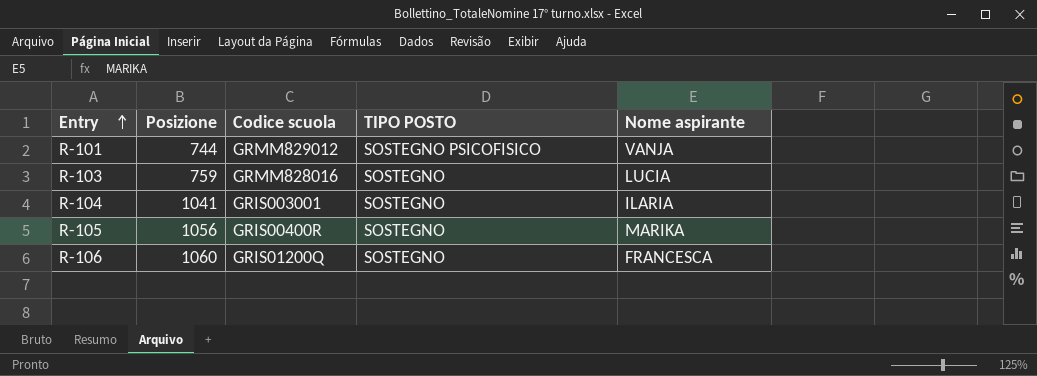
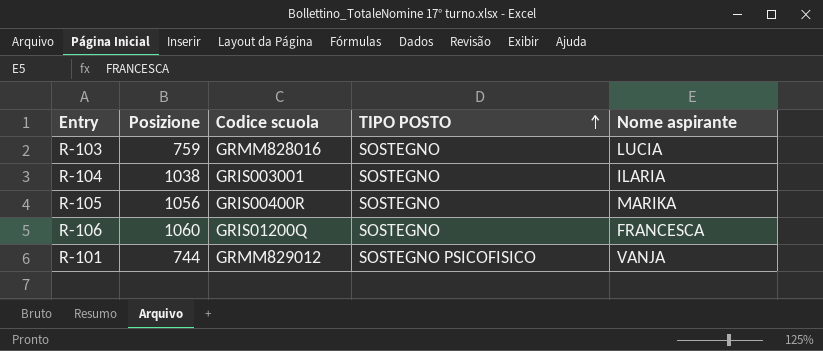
row order: Entry ascending -> TIPO POSTO ascending
R-104 | Posizione: 1041 -> 1038

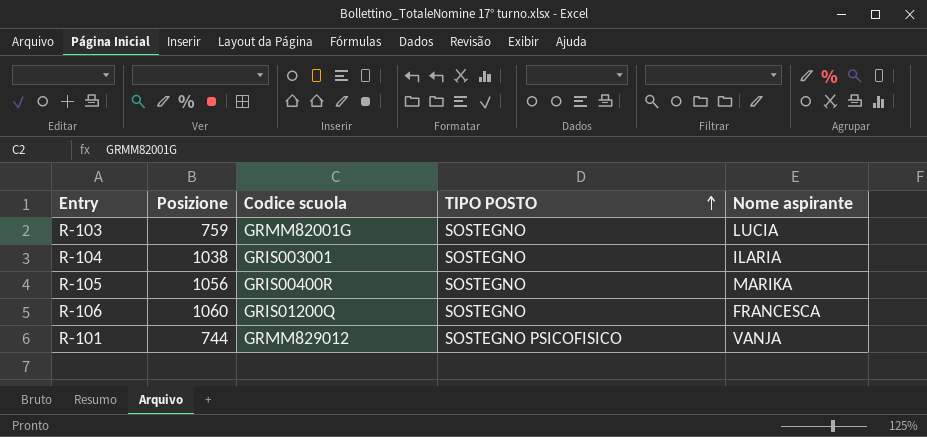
R-103 | Codice scuola: GRMM828016 -> GRMM82001G

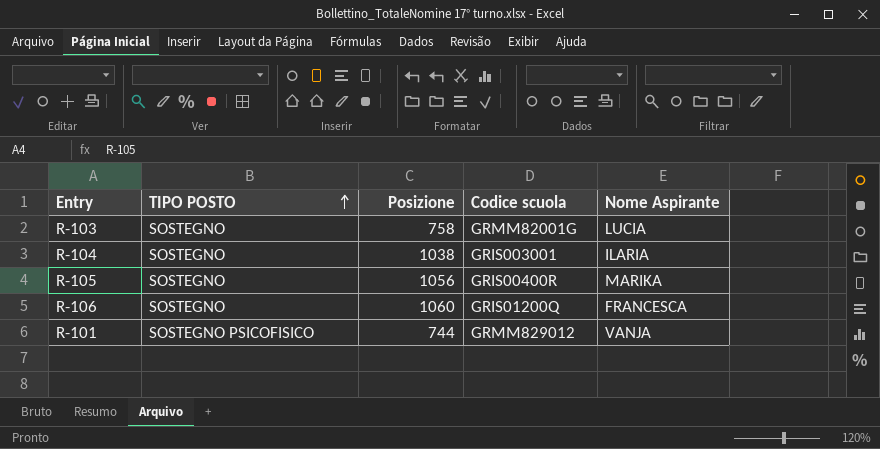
column TIPO POSTO | position: 4 -> 2
column name: Nome aspirante -> Nome Aspirante
R-103 | Posizione: 759 -> 758

